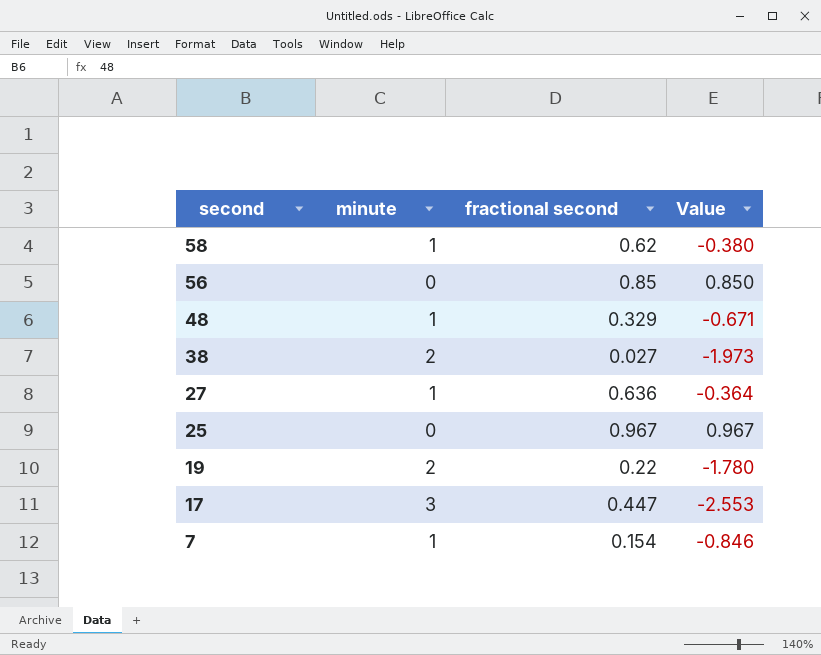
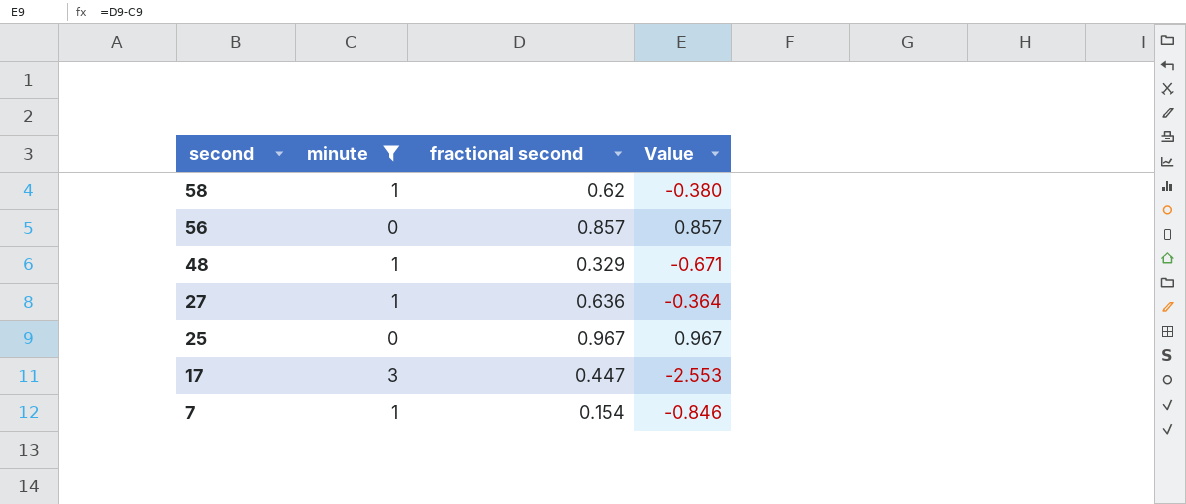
filter: none -> minute != 2
56 | fractional second: 0.85 -> 0.857
56 | Value: 0.850 -> 0.857

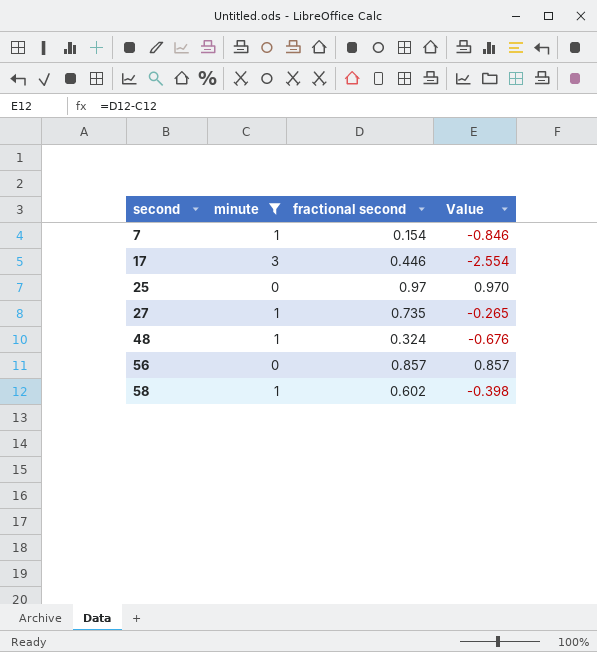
row order: second descending -> second ascending
17 | fractional second: 0.447 -> 0.446
17 | Value: -2.553 -> -2.554
25 | fractional second: 0.967 -> 0.97
25 | Value: 0.967 -> 0.970
27 | fractional second: 0.636 -> 0.735
27 | Value: -0.364 -> -0.265
48 | fractional second: 0.329 -> 0.324
48 | Value: -0.671 -> -0.676
58 | fractional second: 0.62 -> 0.602
58 | Value: -0.380 -> -0.398

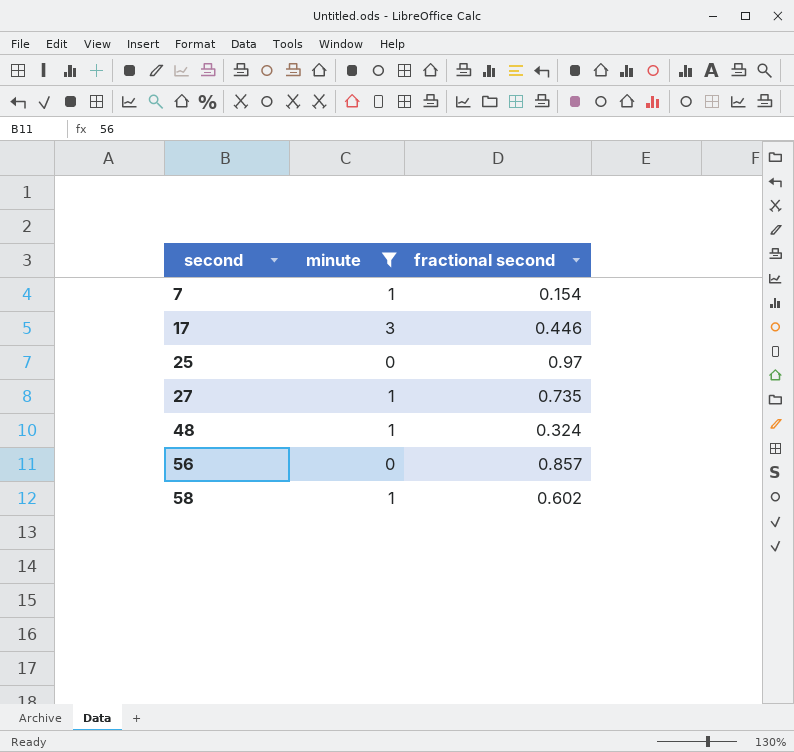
column Value | formula: [fractional second] - [minute] -> none

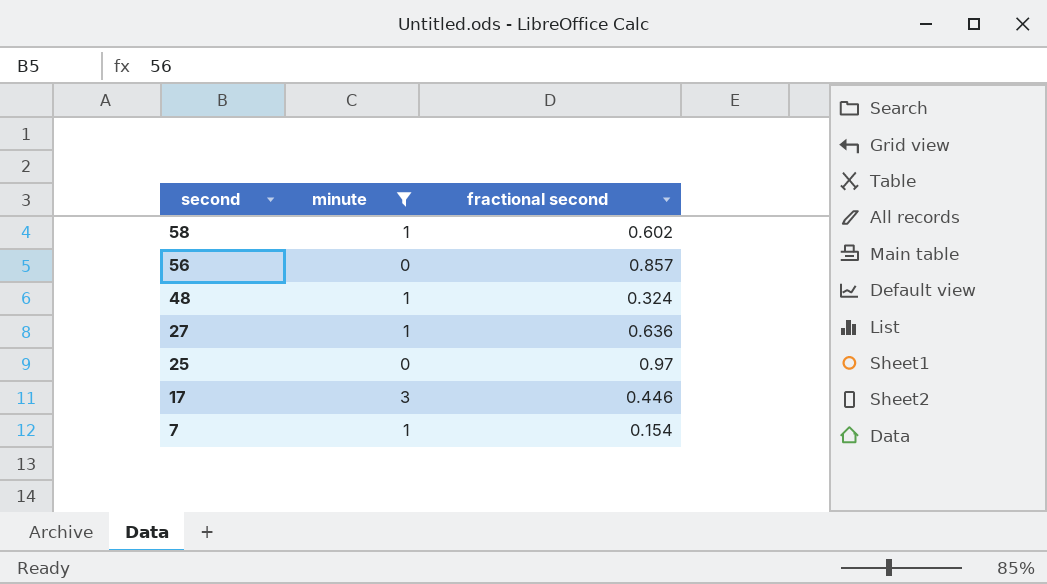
row order: second ascending -> second descending
27 | fractional second: 0.735 -> 0.636

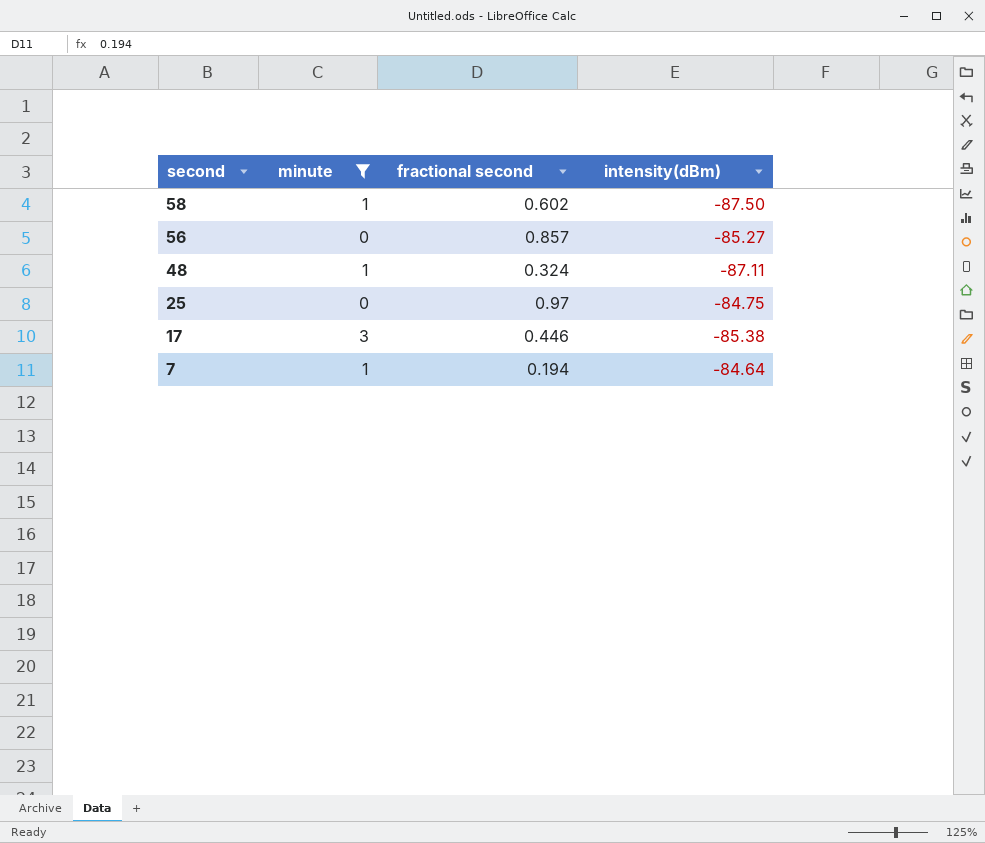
column intensity(dBm) | position: none -> 4
row 27: 1 | 0.636 -> none
7 | fractional second: 0.154 -> 0.194

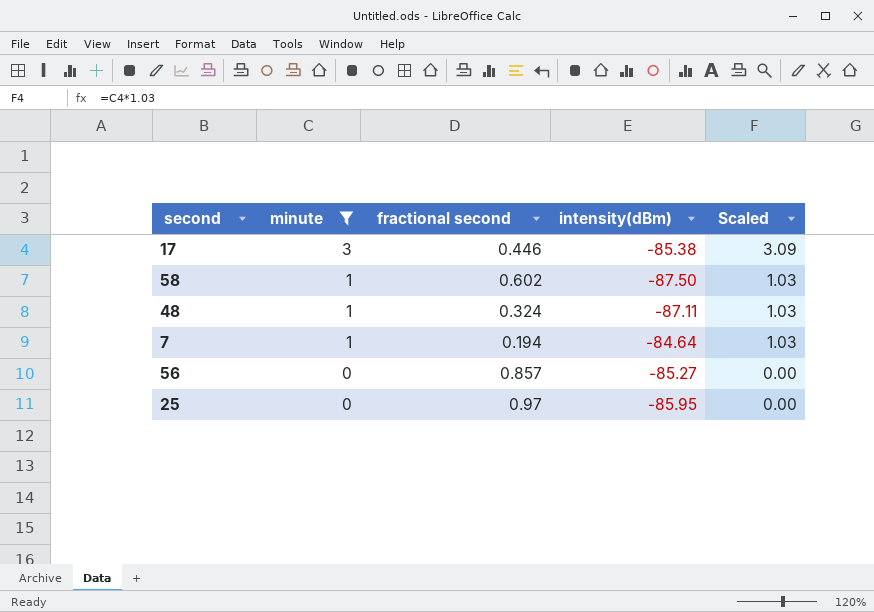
row order: second descending -> minute descending
column Scaled | formula: none -> [minute] * 1.03
25 | intensity(dBm): -84.75 -> -85.95

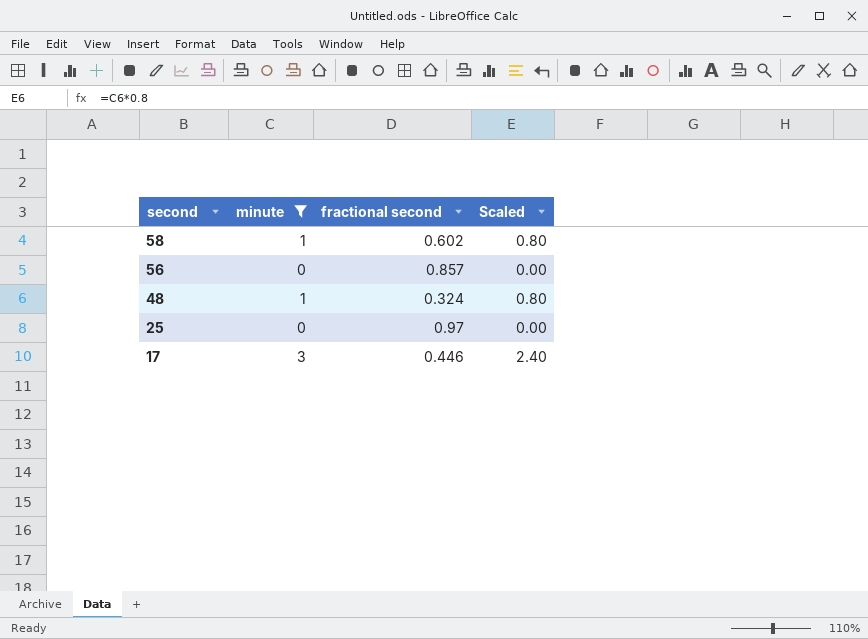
row order: minute descending -> second descending
column intensity(dBm) | position: 4 -> none
column Scaled | formula: [minute] * 1.03 -> [minute] * 0.8
row 7: 1 | 0.194 | -84.64 | 1.03 -> none

